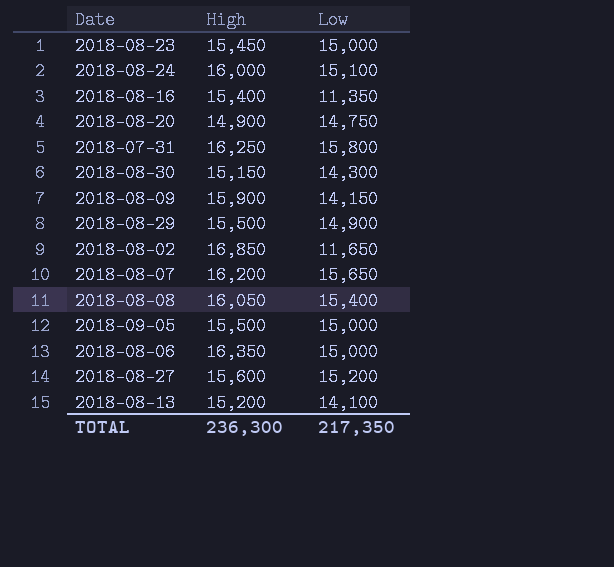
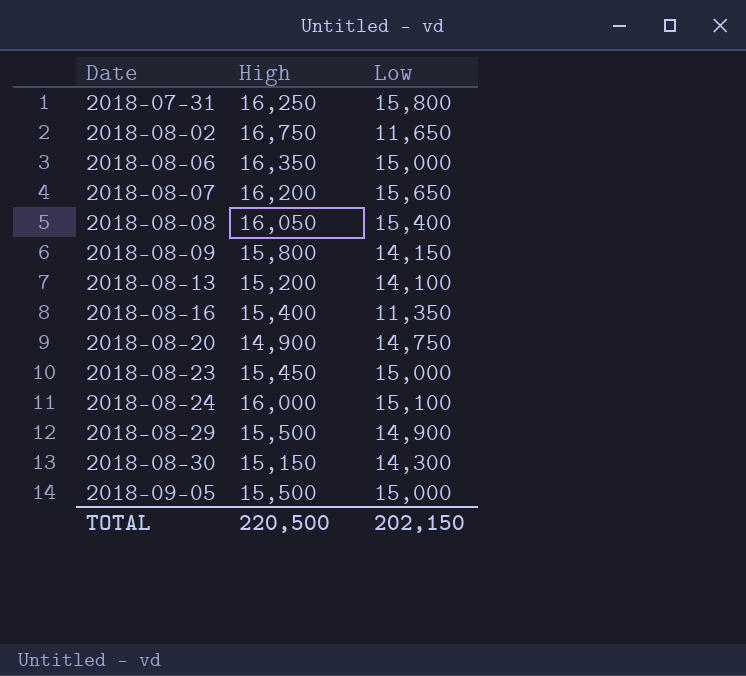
row order: none -> Date ascending
row 2018-08-27: 15,600 | 15,200 -> none
2018-08-02 | High: 16,850 -> 16,750
2018-08-09 | High: 15,900 -> 15,800
TOTAL | High: 236,300 -> 220,500
TOTAL | Low: 217,350 -> 202,150

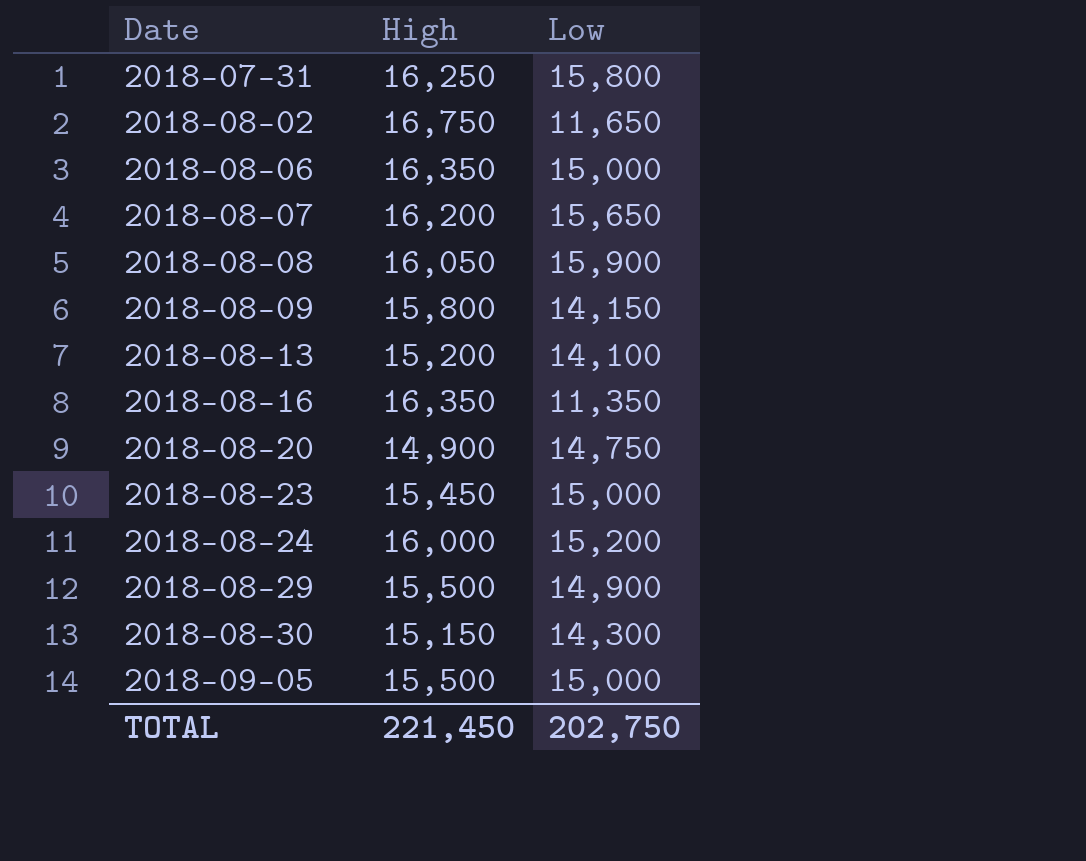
2018-08-08 | Low: 15,400 -> 15,900
2018-08-16 | High: 15,400 -> 16,350
2018-08-24 | Low: 15,100 -> 15,200
TOTAL | High: 220,500 -> 221,450
TOTAL | Low: 202,150 -> 202,750

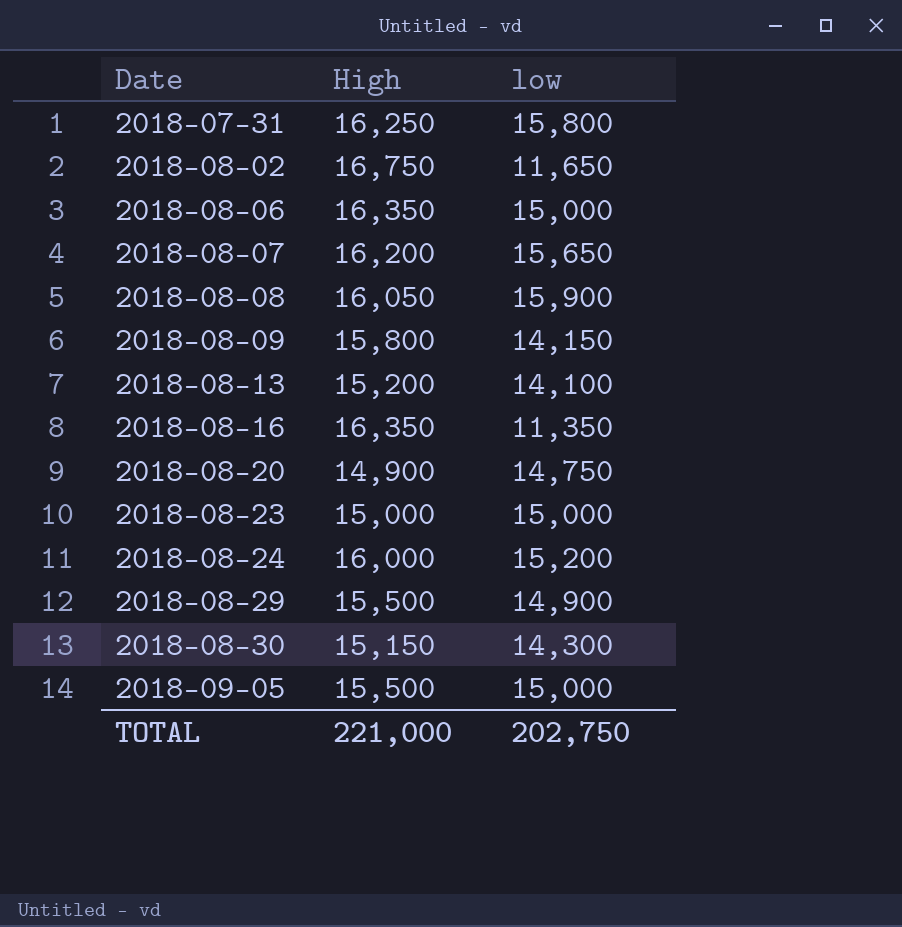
column name: Low -> low
2018-08-23 | High: 15,450 -> 15,000
TOTAL | High: 221,450 -> 221,000

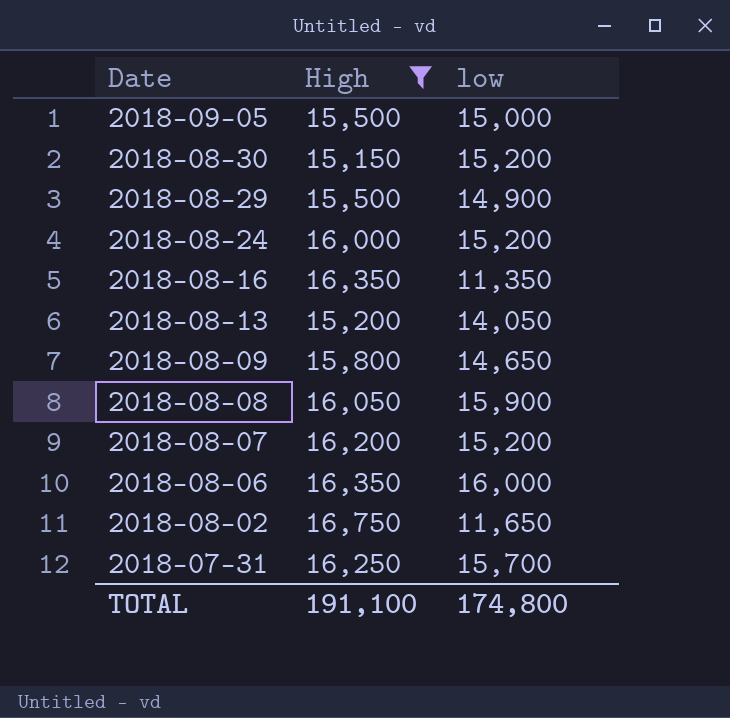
filter: none -> High >= 15,150
row order: Date ascending -> Date descending
2018-08-30 | low: 14,300 -> 15,200
2018-08-13 | low: 14,100 -> 14,050
2018-08-09 | low: 14,150 -> 14,650
2018-08-07 | low: 15,650 -> 15,200
2018-08-06 | low: 15,000 -> 16,000
2018-07-31 | low: 15,800 -> 15,700
TOTAL | High: 221,000 -> 191,100
TOTAL | low: 202,750 -> 174,800

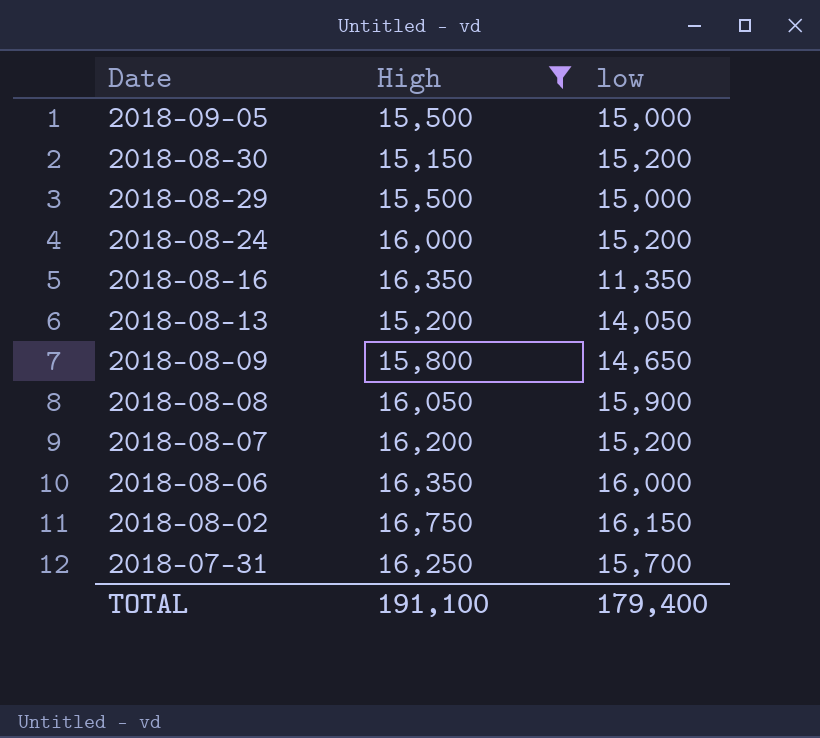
2018-08-29 | low: 14,900 -> 15,000
2018-08-02 | low: 11,650 -> 16,150
TOTAL | low: 174,800 -> 179,400

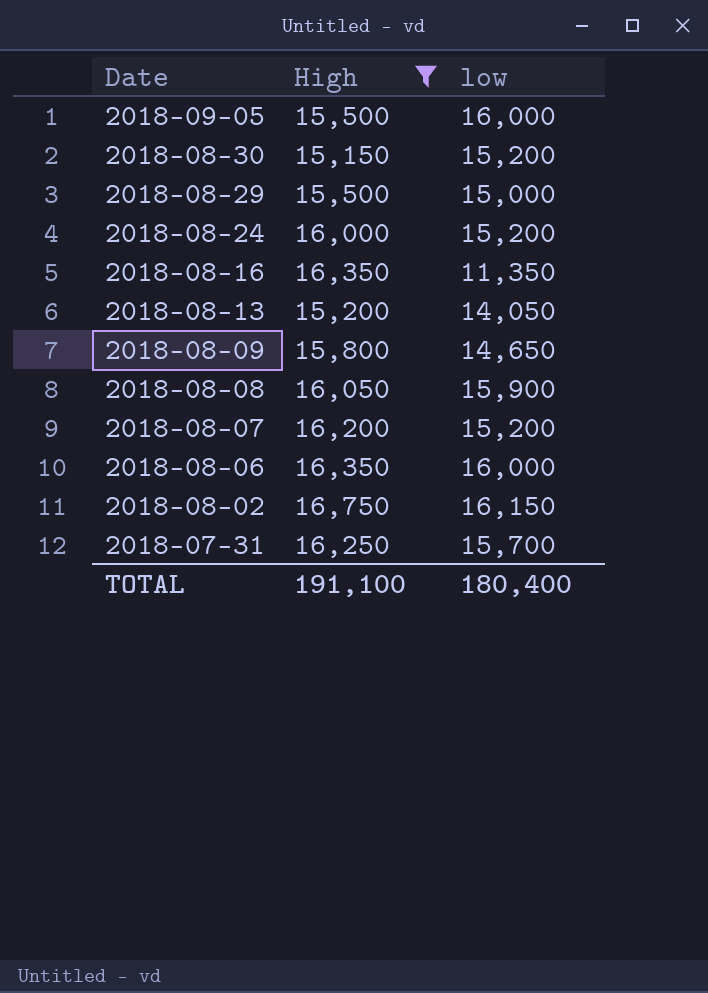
2018-09-05 | low: 15,000 -> 16,000
TOTAL | low: 179,400 -> 180,400

